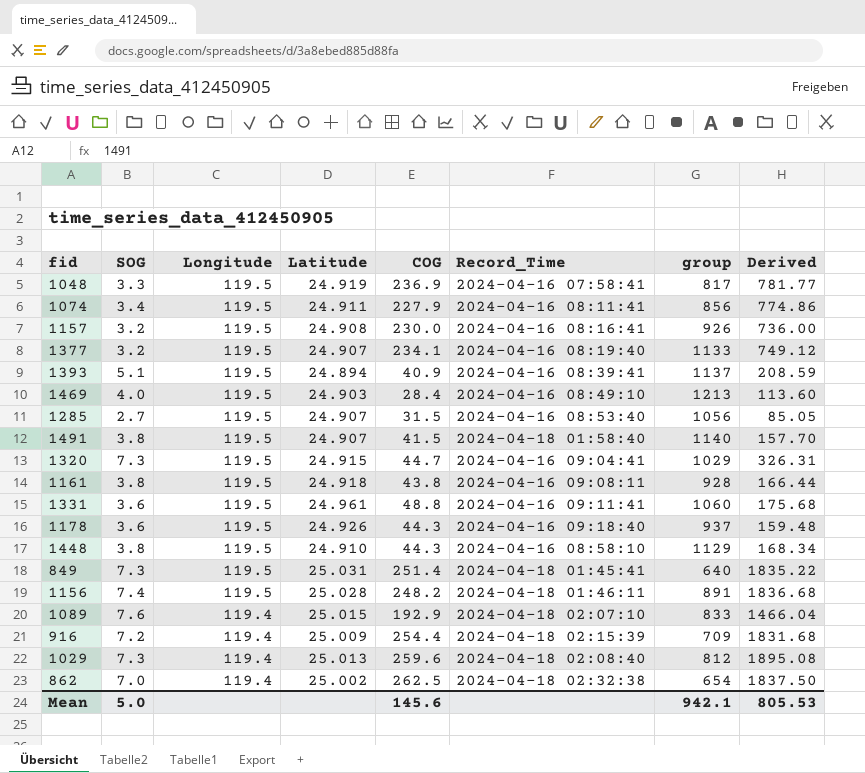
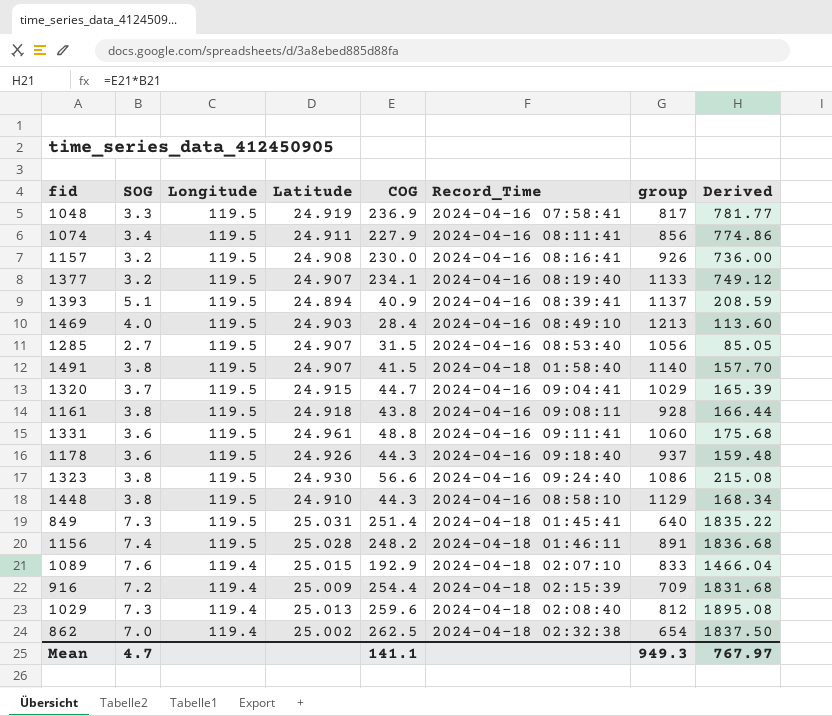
1320 | SOG: 7.3 -> 3.7
1320 | Derived: 326.31 -> 165.39
row 1323: none -> 3.8 | 119.5 | 24.930 | 56.6 | 2024-04-16 09:24:40 | 1086 | 215.08
Mean | SOG: 5.0 -> 4.7
Mean | COG: 145.6 -> 141.1
Mean | group: 942.1 -> 949.3
Mean | Derived: 805.53 -> 767.97

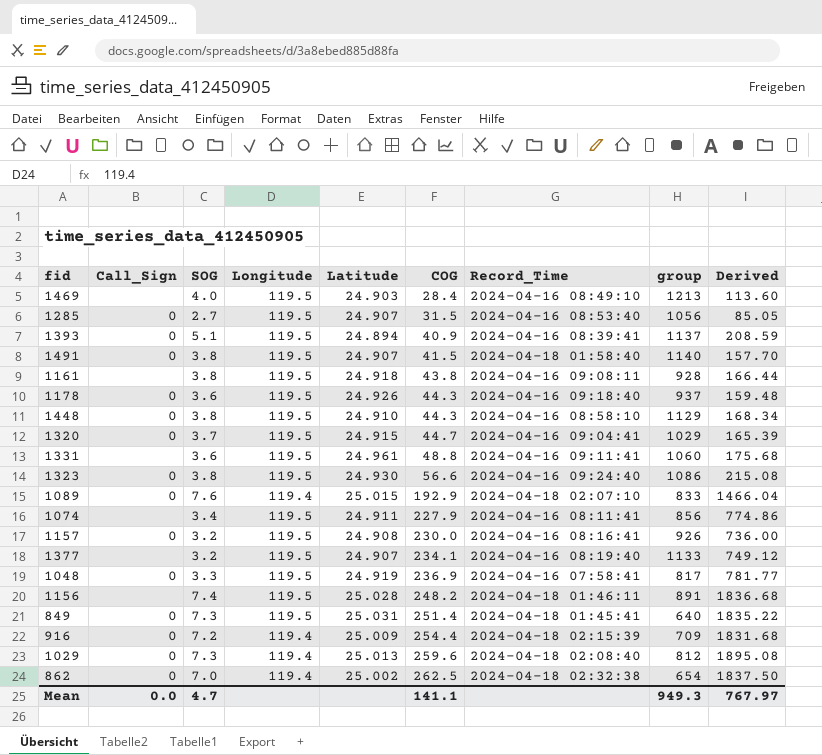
row order: Longitude descending -> COG ascending
column Call_Sign | position: none -> 2

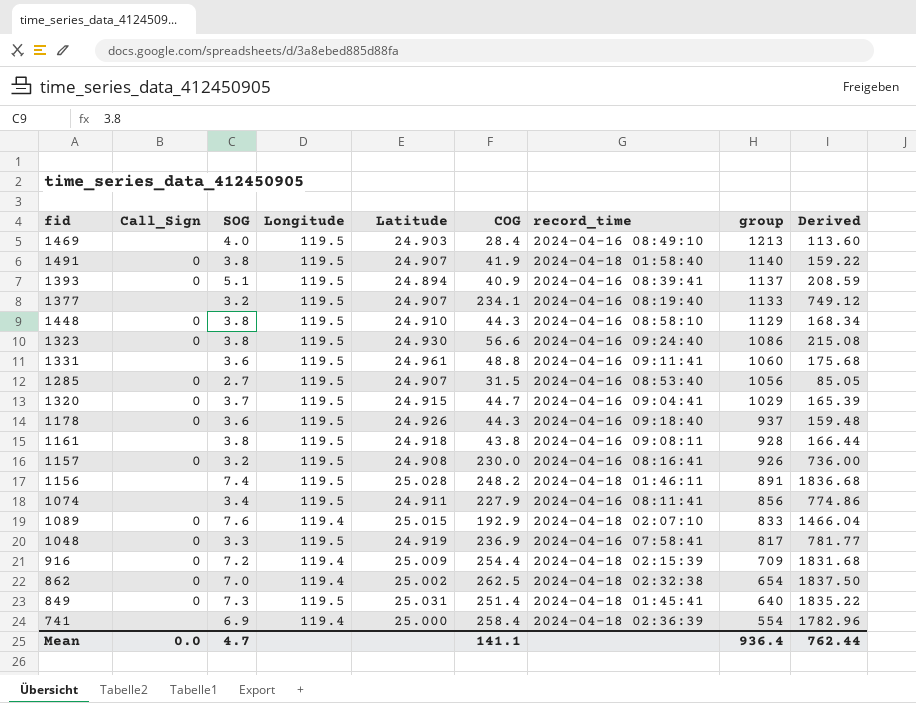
row order: COG ascending -> group descending
column name: Record_Time -> record_time
row 1029: 0 | 7.3 | 119.4 | 25.013 | 259.6 | 2024-04-18 02:08:40 | 812 | 1895.08 -> none
1491 | COG: 41.5 -> 41.9
1491 | Derived: 157.70 -> 159.22
row 741: none -> none | 6.9 | 119.4 | 25.000 | 258.4 | 2024-04-18 02:36:39 | 554 | 1782.96
Mean | group: 949.3 -> 936.4
Mean | Derived: 767.97 -> 762.44

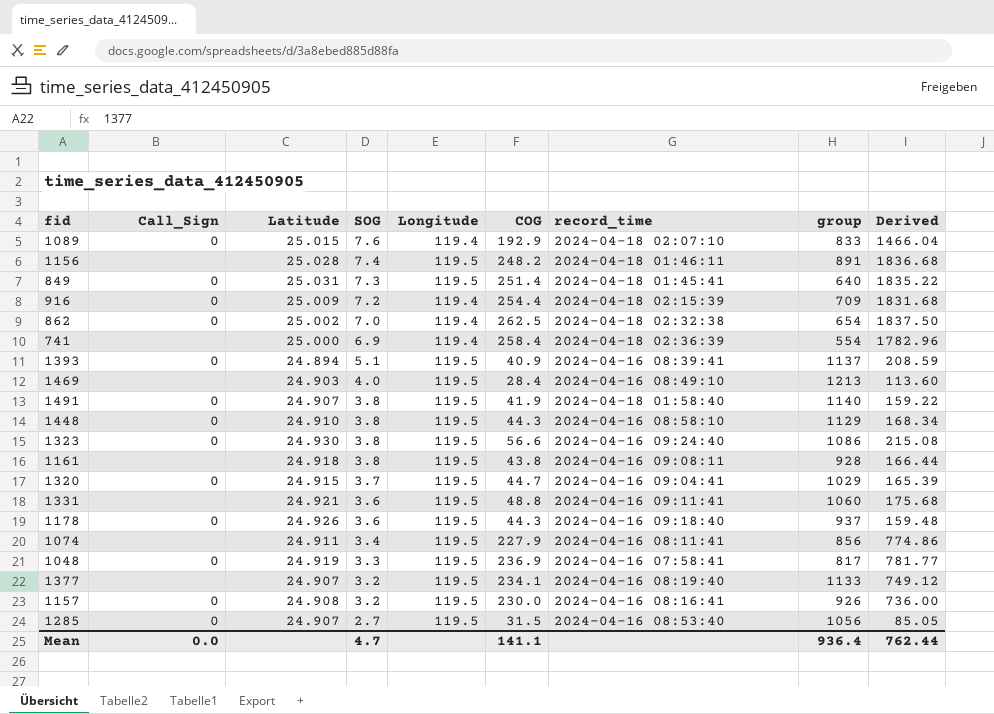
row order: group descending -> SOG descending
column Latitude | position: 5 -> 3
1331 | Latitude: 24.961 -> 24.921

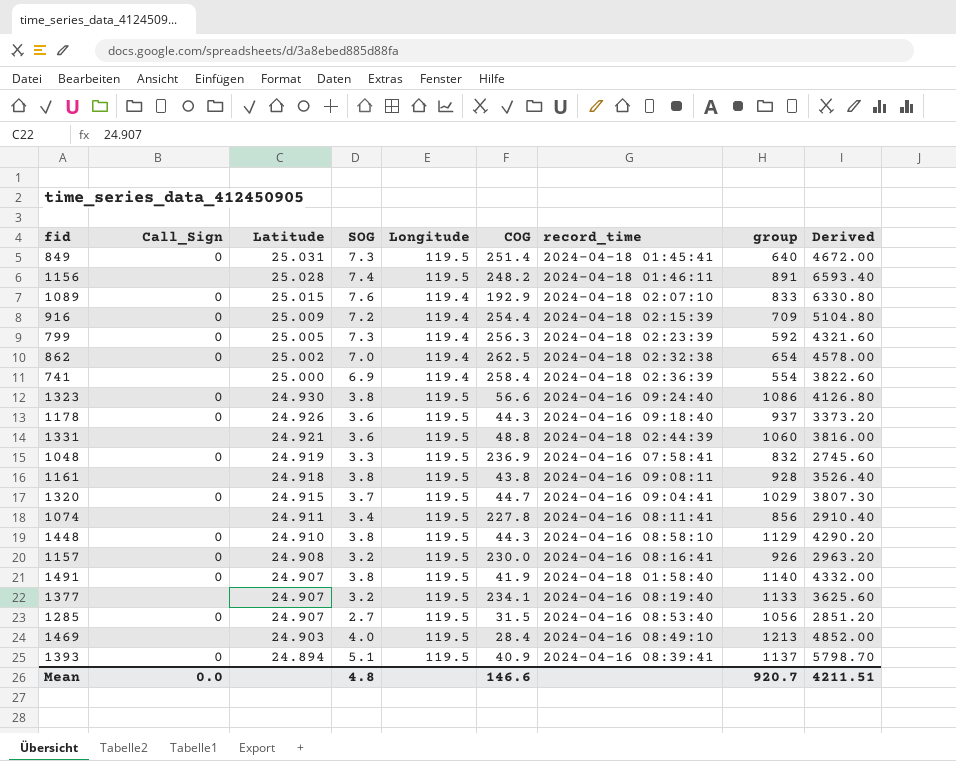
row order: SOG descending -> Latitude descending
column Derived | formula: [SOG] * [COG] -> [SOG] * [group]
row 799: none -> 0 | 25.005 | 7.3 | 119.4 | 256.3 | 2024-04-18 02:23:39 | 592 | 4321.60
1331 | record_time: 2024-04-16 09:11:41 -> 2024-04-18 02:44:39
1048 | group: 817 -> 832
1074 | COG: 227.9 -> 227.8
Mean | SOG: 4.7 -> 4.8
Mean | COG: 141.1 -> 146.6
Mean | group: 936.4 -> 920.7
Mean | Derived: 762.44 -> 4211.51

